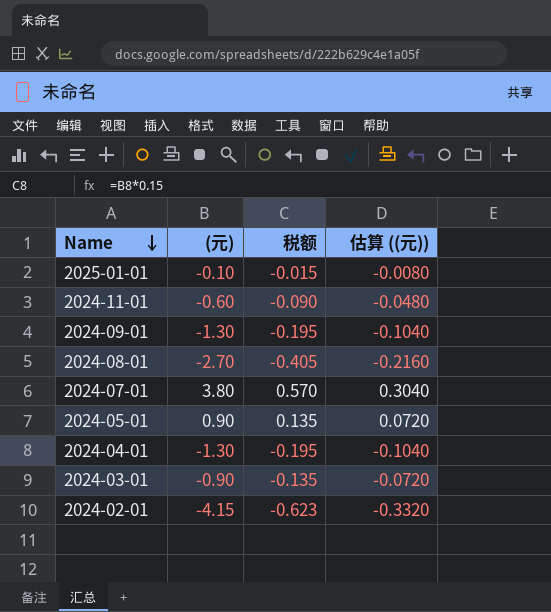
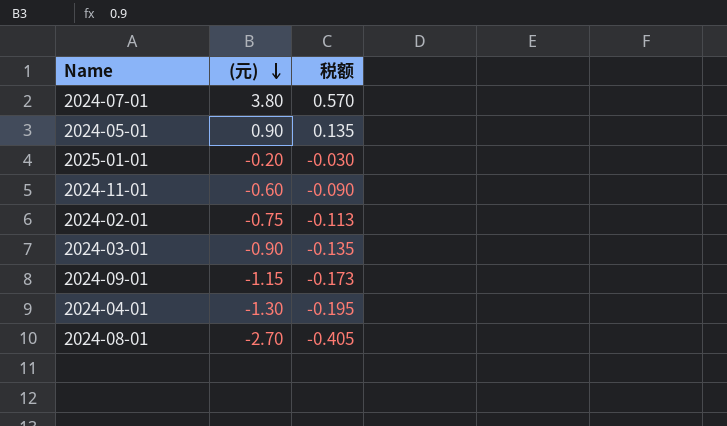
row order: Name descending -> (元) descending
column 估算 ((元)) | formula: [(元)] * 0.08 -> none
2025-01-01 | (元): -0.10 -> -0.20
2025-01-01 | 税额: -0.015 -> -0.030
2024-02-01 | (元): -4.15 -> -0.75
2024-02-01 | 税额: -0.623 -> -0.113
2024-09-01 | (元): -1.30 -> -1.15
2024-09-01 | 税额: -0.195 -> -0.173

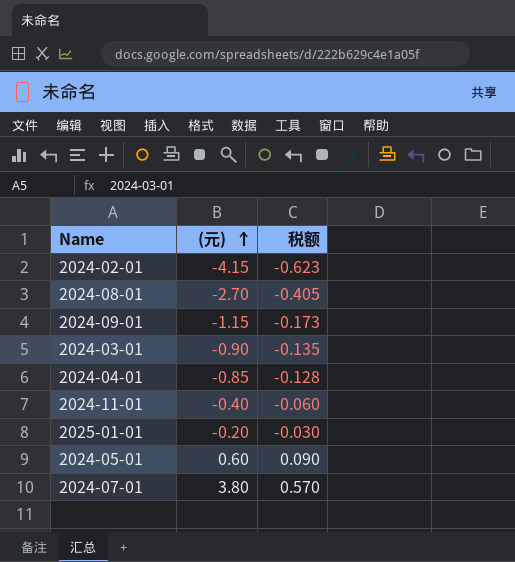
row order: (元) descending -> (元) ascending
2024-02-01 | (元): -0.75 -> -4.15
2024-02-01 | 税额: -0.113 -> -0.623
2024-04-01 | (元): -1.30 -> -0.85
2024-04-01 | 税额: -0.195 -> -0.128
2024-11-01 | (元): -0.60 -> -0.40
2024-11-01 | 税额: -0.090 -> -0.060
2024-05-01 | (元): 0.90 -> 0.60
2024-05-01 | 税额: 0.135 -> 0.090

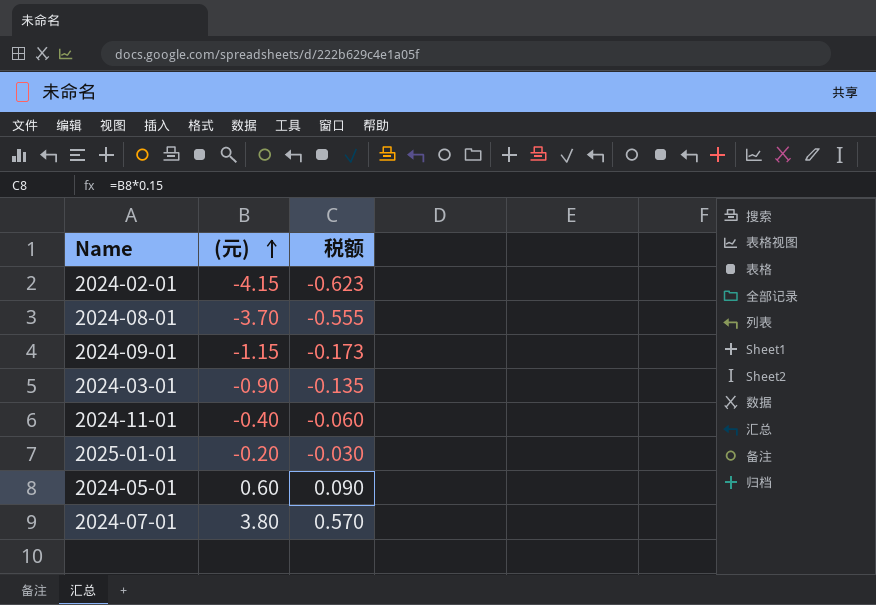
row 2024-04-01: -0.85 | -0.128 -> none
2024-08-01 | (元): -2.70 -> -3.70
2024-08-01 | 税额: -0.405 -> -0.555

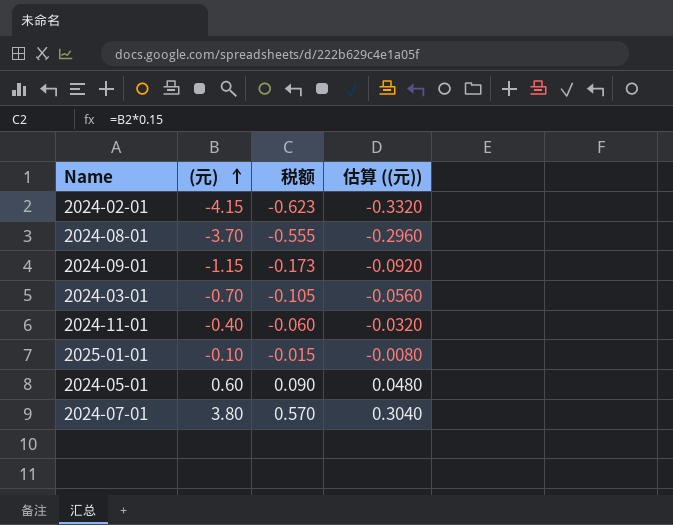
column 估算 ((元)) | formula: none -> [(元)] * 0.08
2024-03-01 | (元): -0.90 -> -0.70
2024-03-01 | 税额: -0.135 -> -0.105
2025-01-01 | (元): -0.20 -> -0.10
2025-01-01 | 税额: -0.030 -> -0.015

